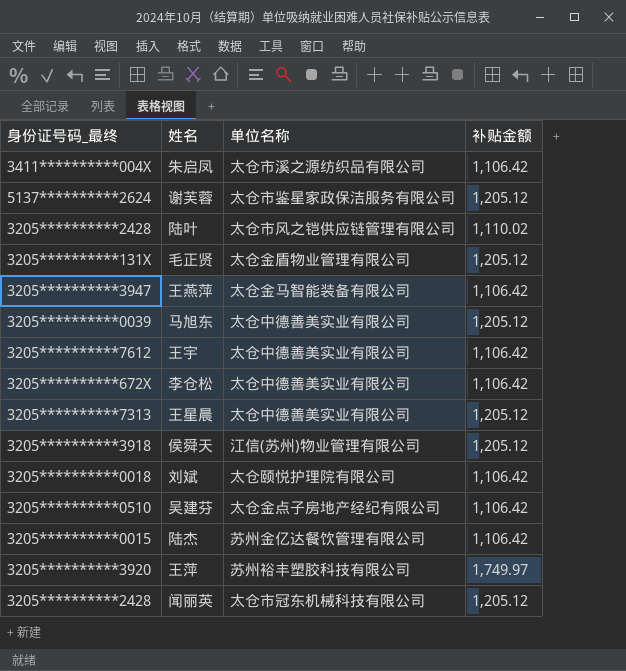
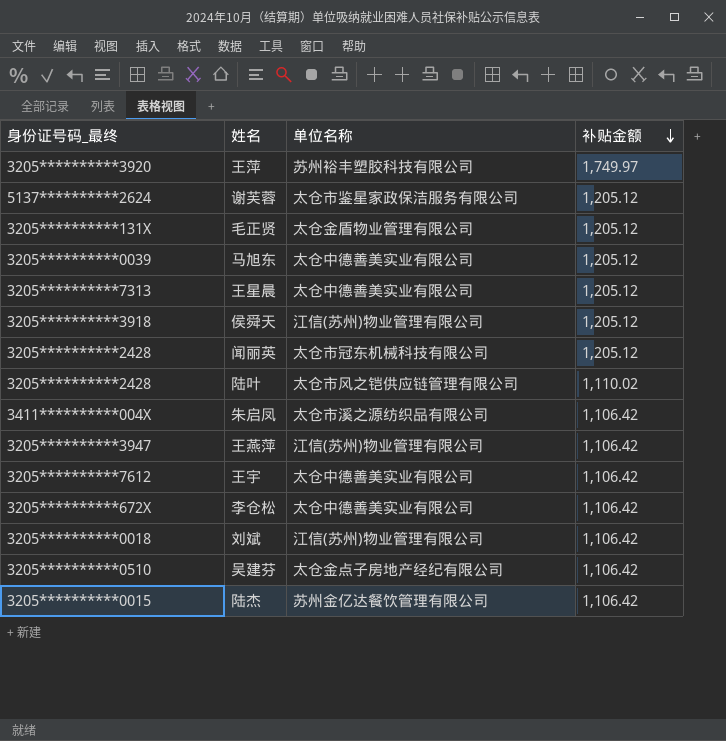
row order: none -> 补贴金额 descending
王燕萍 | 单位名称: 太仓金马智能装备有限公司 -> 江信(苏州)物业管理有限公司
刘斌 | 单位名称: 太仓颐悦护理院有限公司 -> 江信(苏州)物业管理有限公司

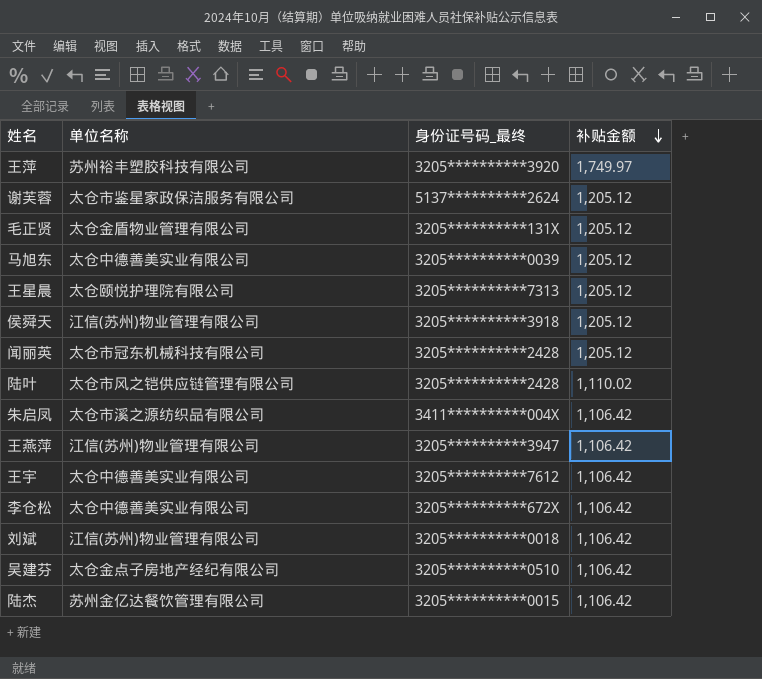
column 身份证号码_最终 | position: 1 -> 3
王星晨 | 单位名称: 太仓中德善美实业有限公司 -> 太仓颐悦护理院有限公司

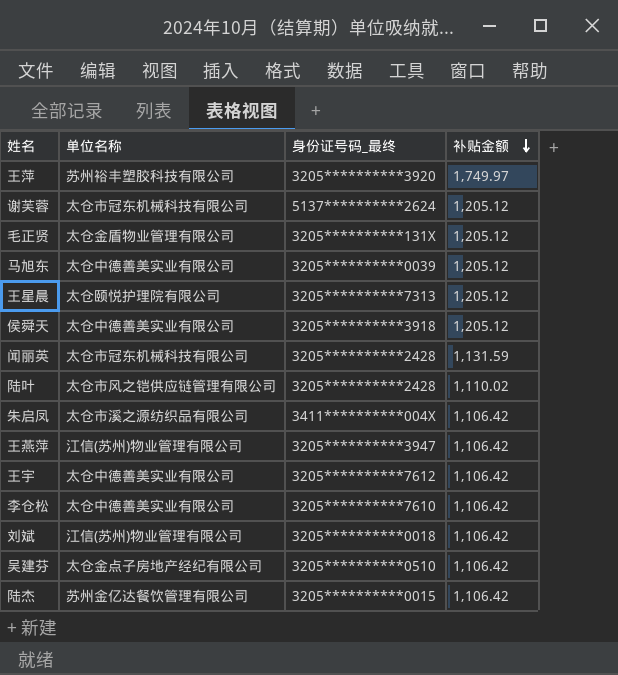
谢芙蓉 | 单位名称: 太仓市鉴星家政保洁服务有限公司 -> 太仓市冠东机械科技有限公司
侯舜天 | 单位名称: 江信(苏州)物业管理有限公司 -> 太仓中德善美实业有限公司
闻丽英 | 补贴金额: 1,205.12 -> 1,131.59
李仓松 | 身份证号码_最终: 3205**********672X -> 3205**********7610

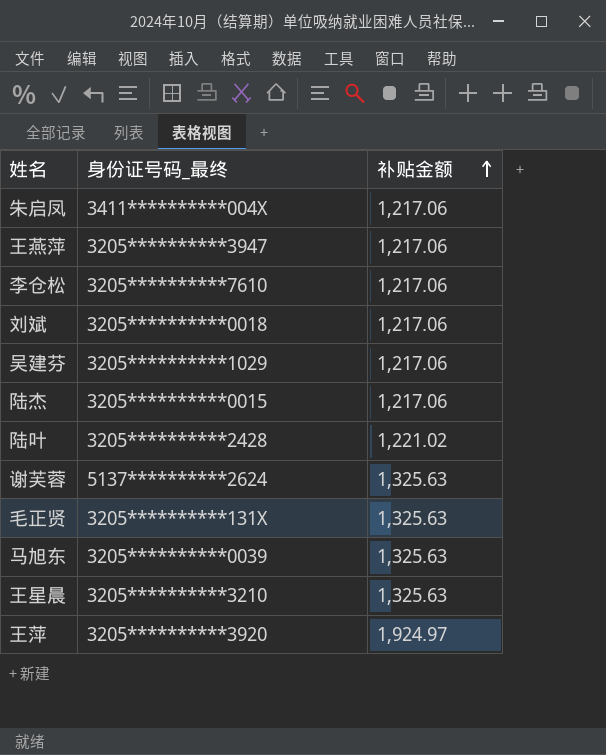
row order: 补贴金额 descending -> 补贴金额 ascending
column 单位名称 | position: 2 -> none
row 侯舜天: 太仓中德善美实业有限公司 | 3205**********3918 | 1,205.12 -> none
row 闻丽英: 太仓市冠东机械科技有限公司 | 3205**********2428 | 1,131.59 -> none
row 王宇: 太仓中德善美实业有限公司 | 3205**********7612 | 1,106.42 -> none
朱启凤 | 补贴金额: 1,106.42 -> 1,217.06
王燕萍 | 补贴金额: 1,106.42 -> 1,217.06
李仓松 | 补贴金额: 1,106.42 -> 1,217.06
刘斌 | 补贴金额: 1,106.42 -> 1,217.06
吴建芬 | 身份证号码_最终: 3205**********0510 -> 3205**********1029
吴建芬 | 补贴金额: 1,106.42 -> 1,217.06
陆杰 | 补贴金额: 1,106.42 -> 1,217.06
陆叶 | 补贴金额: 1,110.02 -> 1,221.02
谢芙蓉 | 补贴金额: 1,205.12 -> 1,325.63
毛正贤 | 补贴金额: 1,205.12 -> 1,325.63
马旭东 | 补贴金额: 1,205.12 -> 1,325.63
王星晨 | 身份证号码_最终: 3205**********7313 -> 3205**********3210
王星晨 | 补贴金额: 1,205.12 -> 1,325.63
王萍 | 补贴金额: 1,749.97 -> 1,924.97

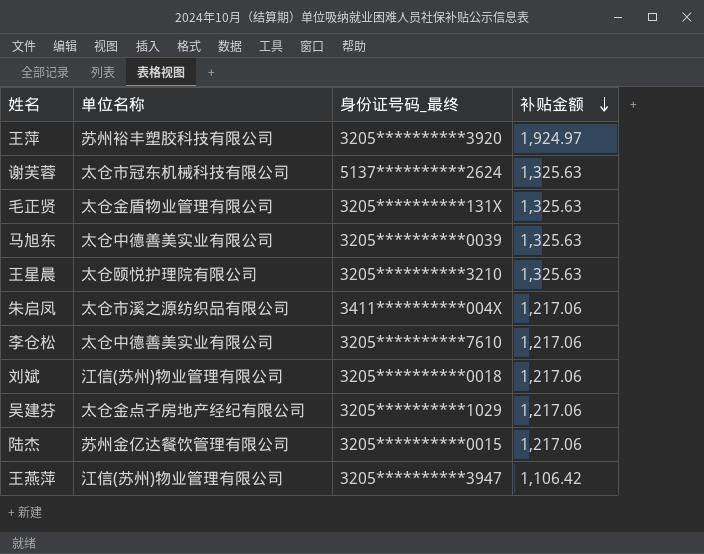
row order: 补贴金额 ascending -> 补贴金额 descending
column 单位名称 | position: none -> 2
row 陆叶: 3205**********2428 | 1,221.02 -> none
王燕萍 | 补贴金额: 1,217.06 -> 1,106.42

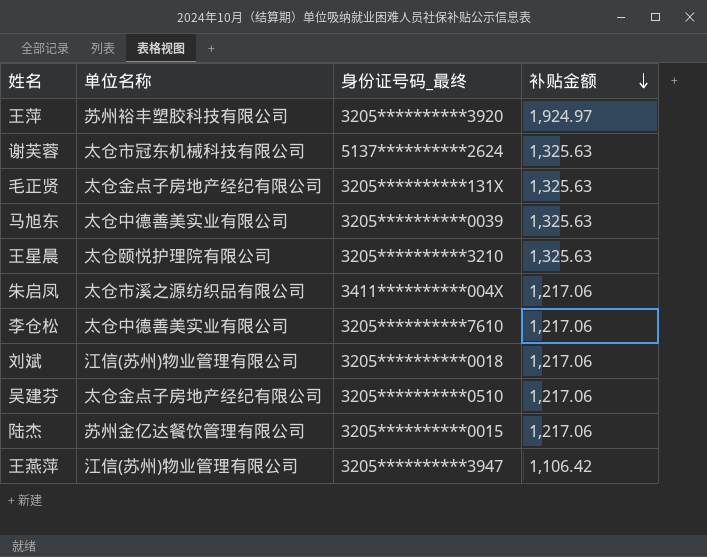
毛正贤 | 单位名称: 太仓金盾物业管理有限公司 -> 太仓金点子房地产经纪有限公司
吴建芬 | 身份证号码_最终: 3205**********1029 -> 3205**********0510

